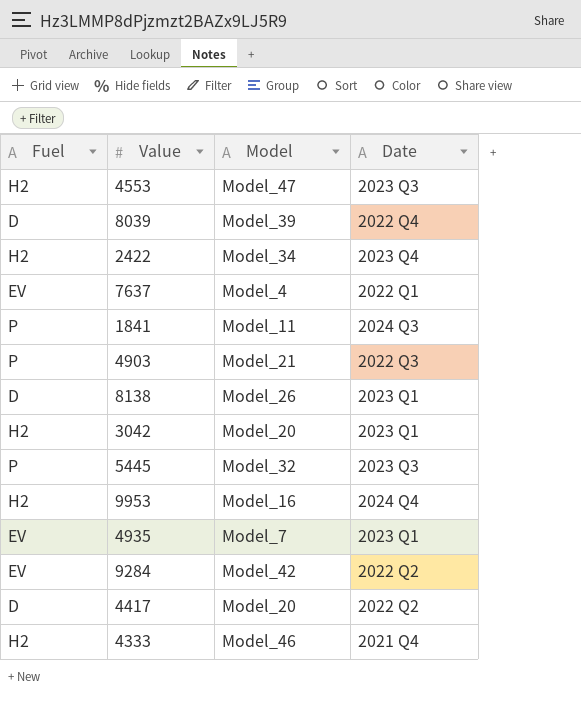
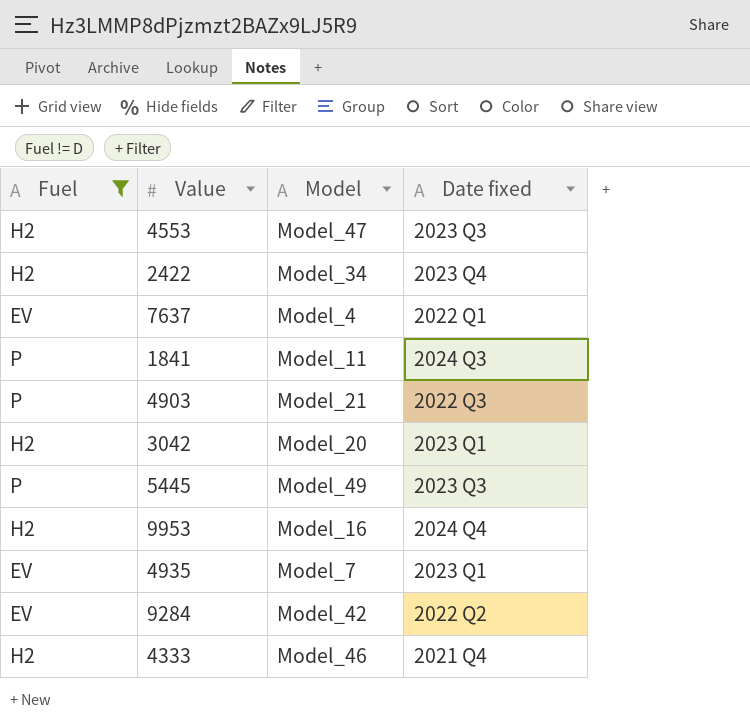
filter: none -> Fuel != D
column name: Date -> Date fixed
5445 | Model: Model_32 -> Model_49

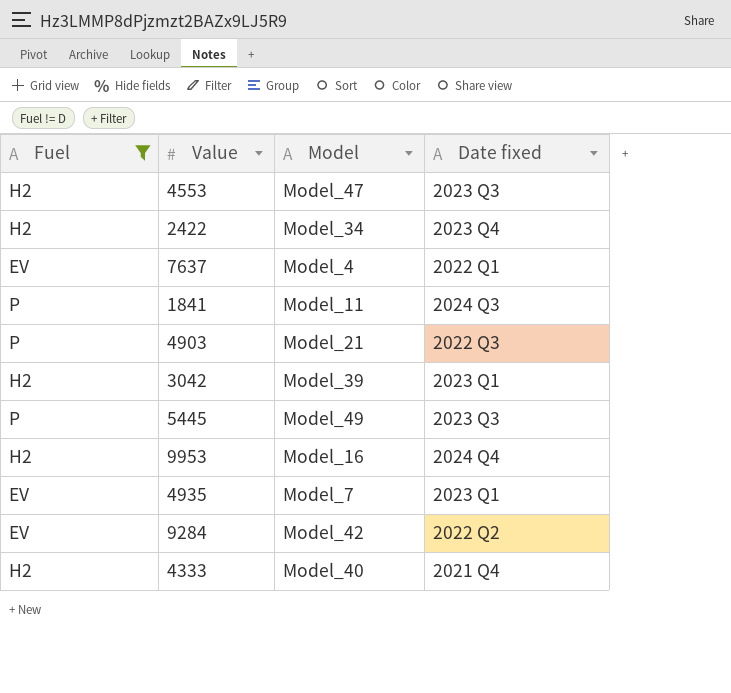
3042 | Model: Model_20 -> Model_39
4333 | Model: Model_46 -> Model_40

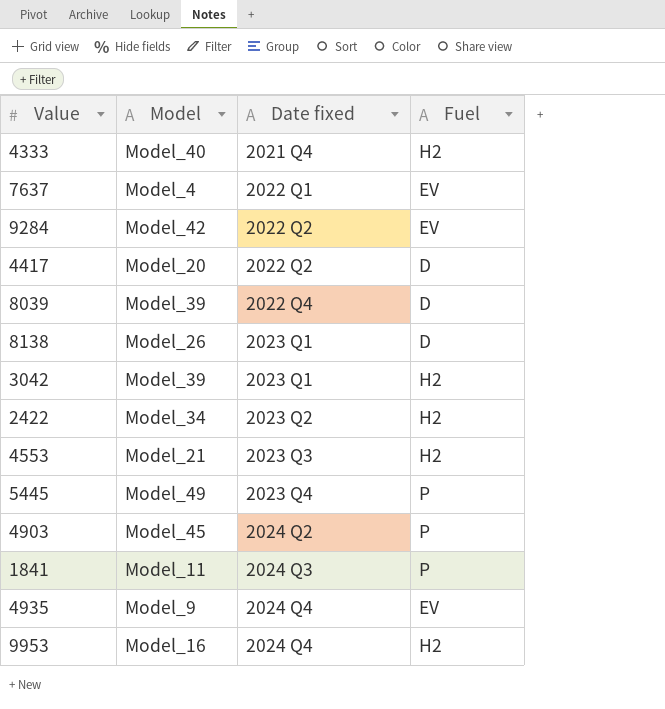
filter: Fuel != D -> none
row order: none -> Date fixed ascending
column Fuel | position: 1 -> 4
2422 | Date fixed: 2023 Q4 -> 2023 Q2
4553 | Model: Model_47 -> Model_21
5445 | Date fixed: 2023 Q3 -> 2023 Q4
4903 | Model: Model_21 -> Model_45
4903 | Date fixed: 2022 Q3 -> 2024 Q2
4935 | Model: Model_7 -> Model_9
4935 | Date fixed: 2023 Q1 -> 2024 Q4

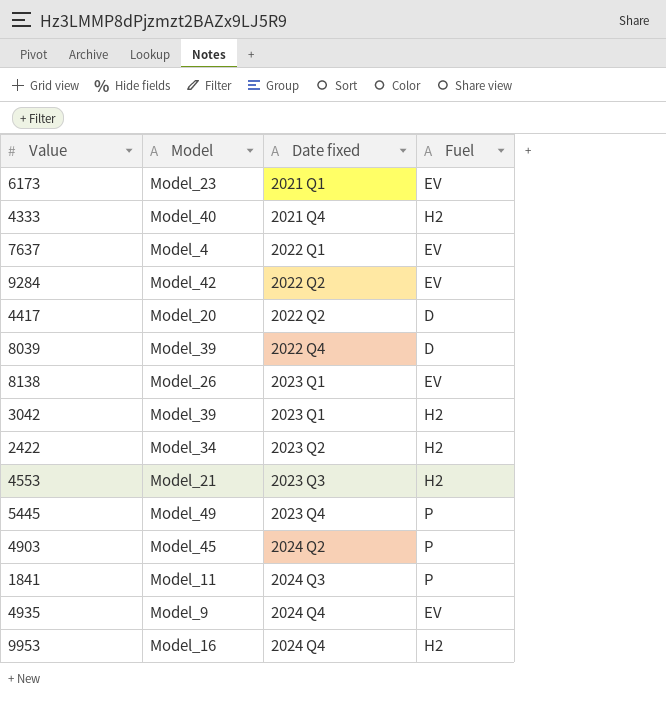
row 6173: none -> Model_23 | 2021 Q1 | EV
8138 | Fuel: D -> EV

